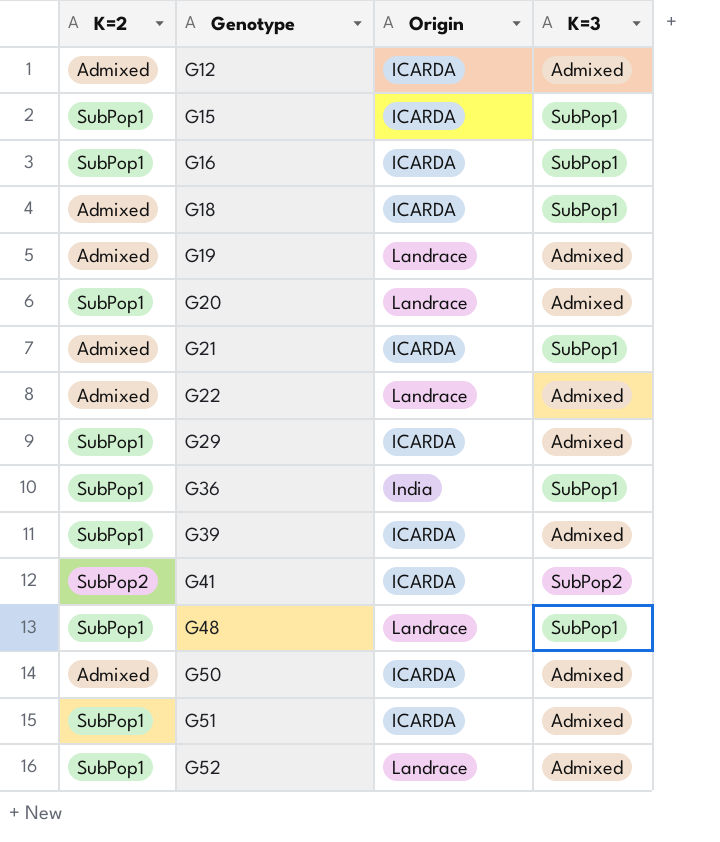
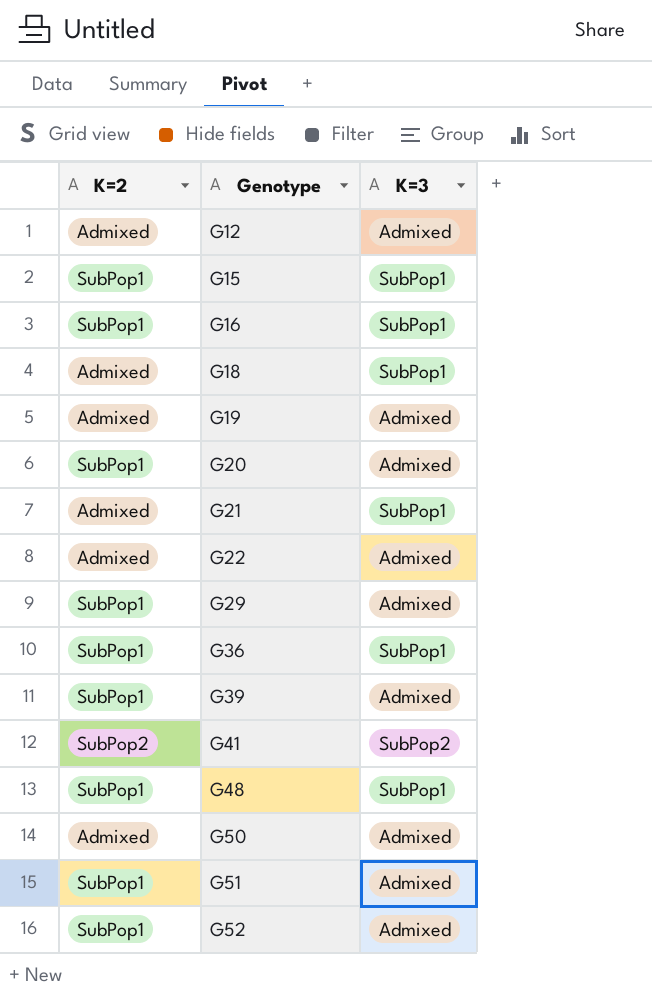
column Origin | position: 3 -> none

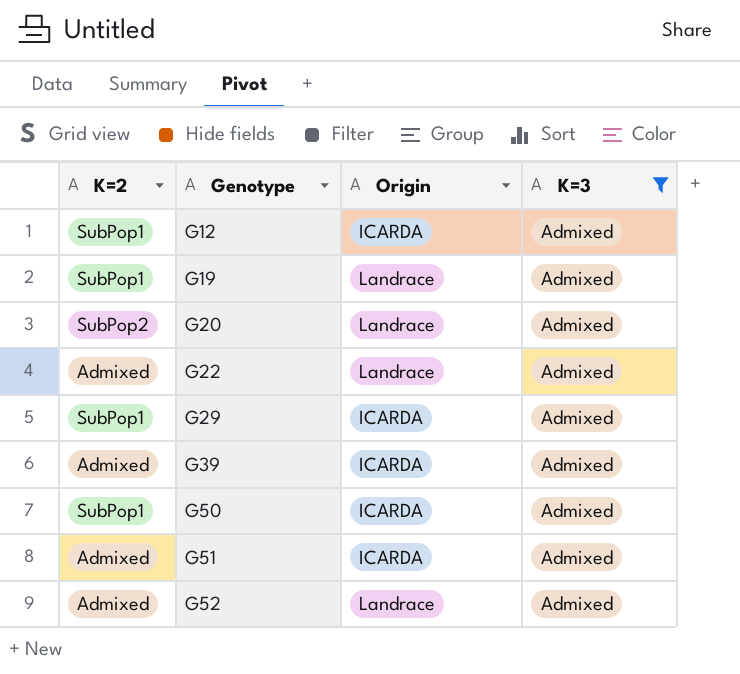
filter: none -> K=3 = Admixed
column Origin | position: none -> 3
G12 | K=2: Admixed -> SubPop1
G19 | K=2: Admixed -> SubPop1
G20 | K=2: SubPop1 -> SubPop2
G39 | K=2: SubPop1 -> Admixed
G50 | K=2: Admixed -> SubPop1
G51 | K=2: SubPop1 -> Admixed
G52 | K=2: SubPop1 -> Admixed

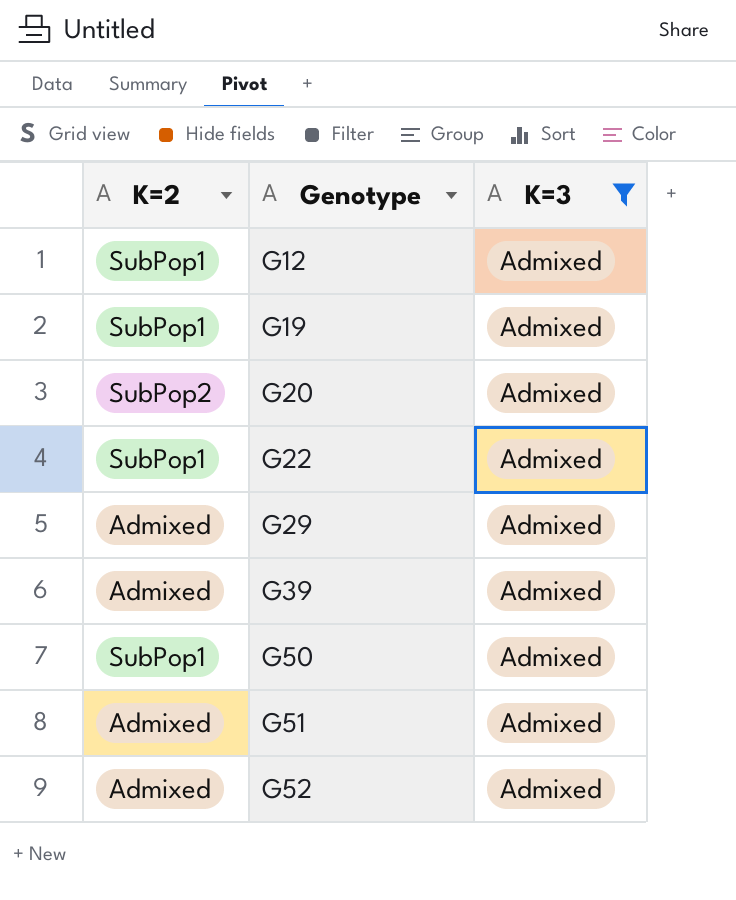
column Origin | position: 3 -> none
G22 | K=2: Admixed -> SubPop1
G29 | K=2: SubPop1 -> Admixed

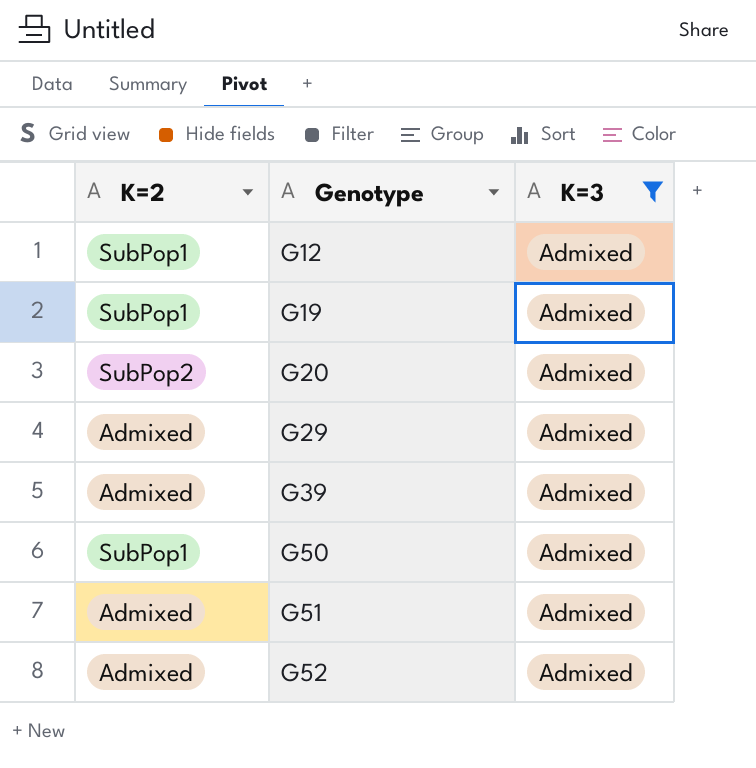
row G22: SubPop1 | Admixed -> none

